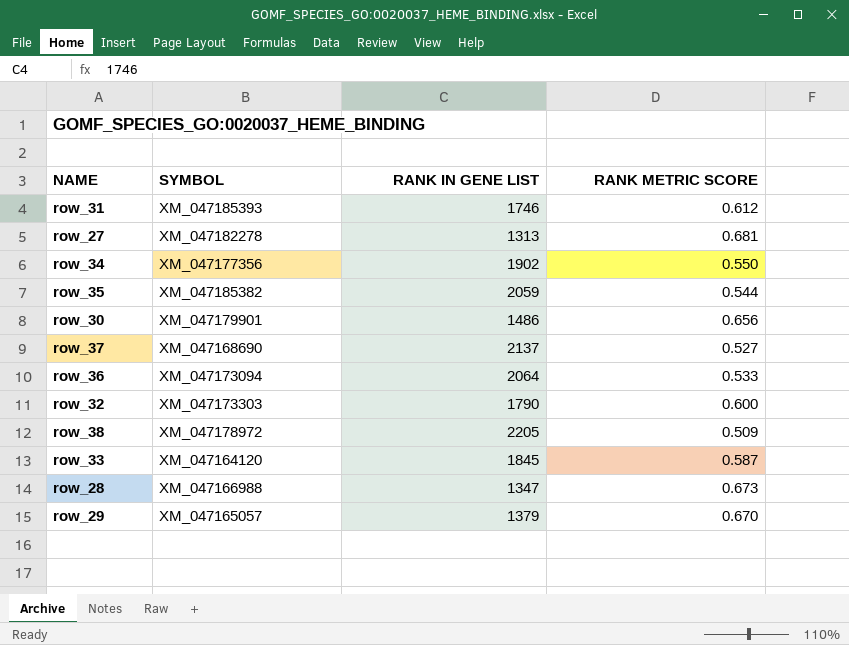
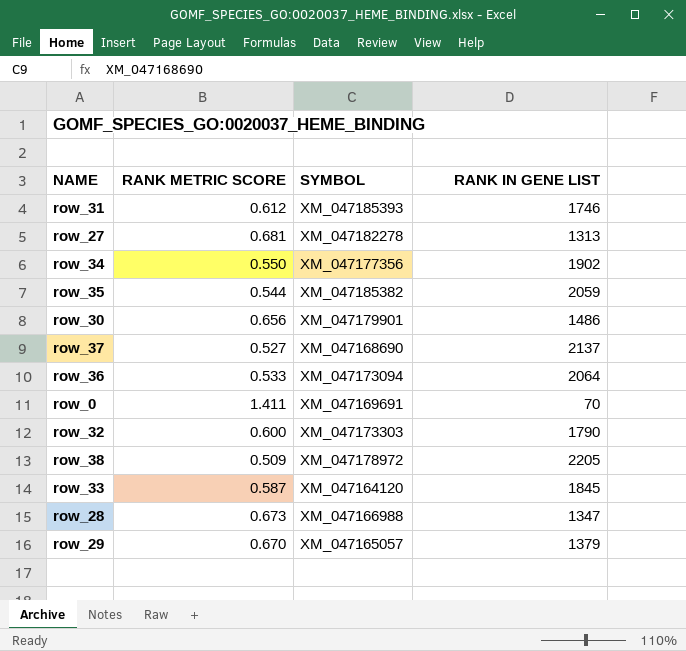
column RANK METRIC SCORE | position: 4 -> 2
row row_0: none -> 1.411 | XM_047169691 | 70

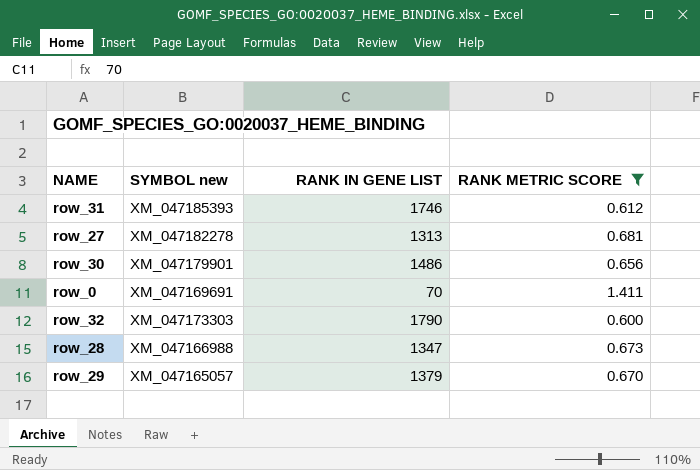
filter: none -> RANK METRIC SCORE >= 0.600
column name: SYMBOL -> SYMBOL new
column RANK METRIC SCORE | position: 2 -> 4

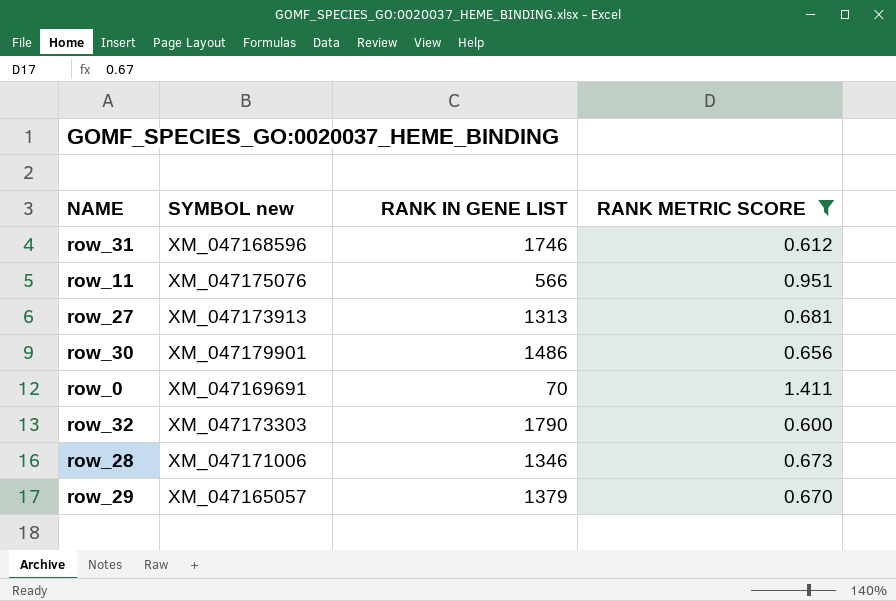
row_31 | SYMBOL new: XM_047185393 -> XM_047168596
row row_11: none -> XM_047175076 | 566 | 0.951
row_27 | SYMBOL new: XM_047182278 -> XM_047173913
row_28 | SYMBOL new: XM_047166988 -> XM_047171006
row_28 | RANK IN GENE LIST: 1347 -> 1346

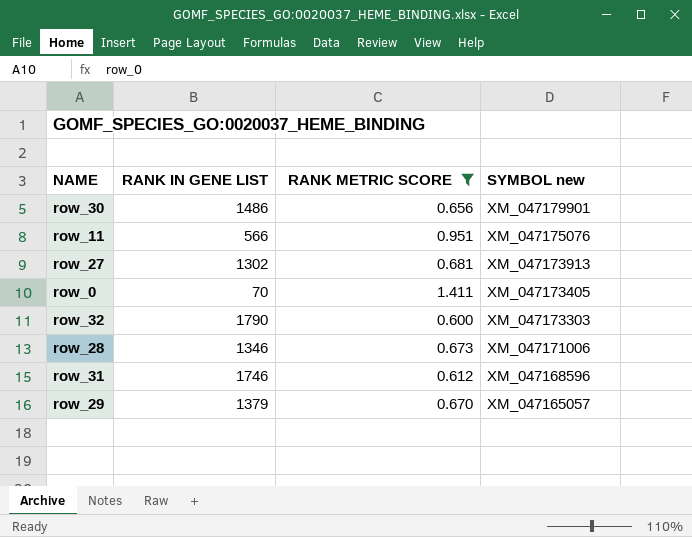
row order: none -> SYMBOL new descending
column SYMBOL new | position: 2 -> 4
row_27 | RANK IN GENE LIST: 1313 -> 1302
row_0 | SYMBOL new: XM_047169691 -> XM_047173405

